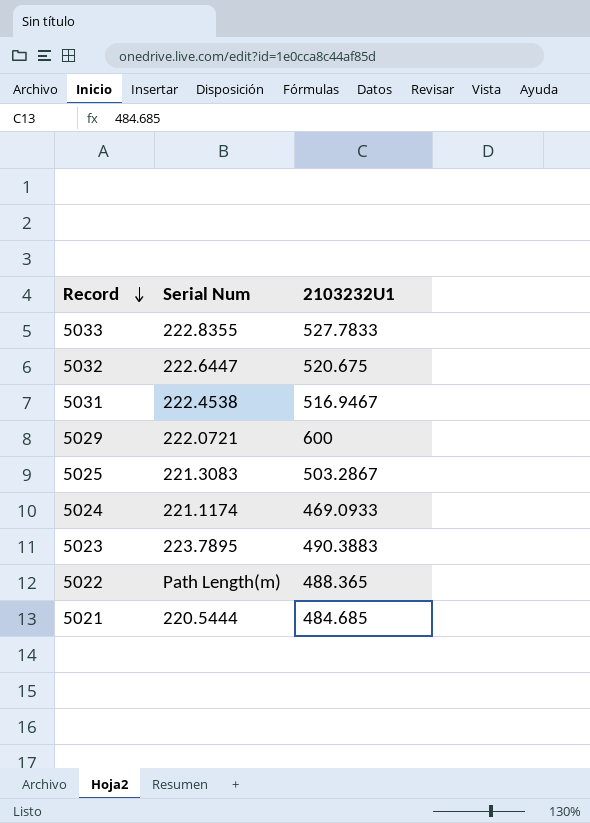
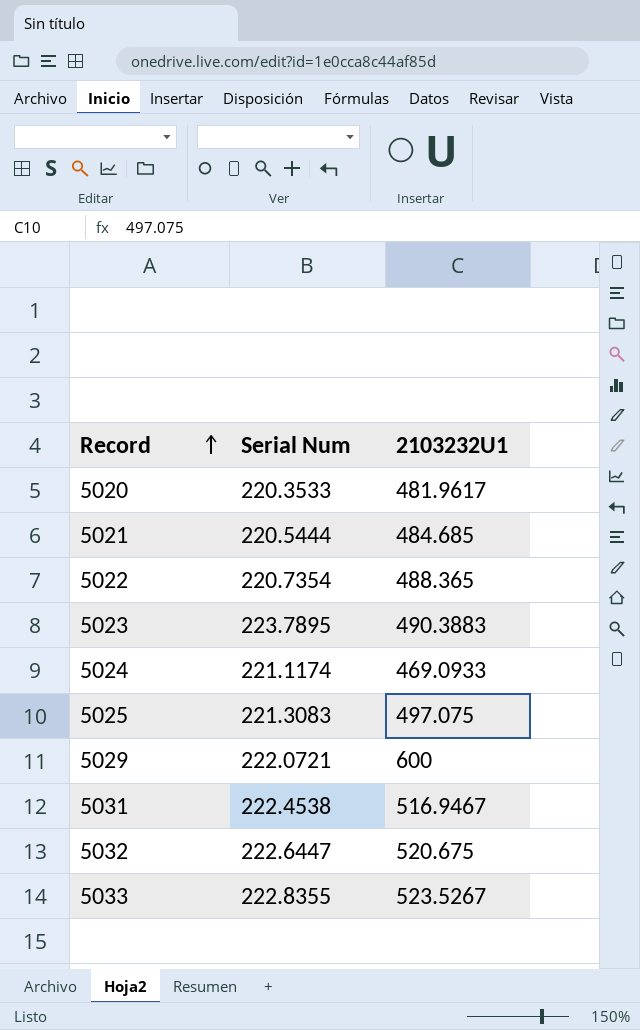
row order: Record descending -> Record ascending
row 5020: none -> 220.3533 | 481.9617
5022 | Serial Num: Path Length(m) -> 220.7354
5025 | 2103232U1: 503.2867 -> 497.075
5033 | 2103232U1: 527.7833 -> 523.5267

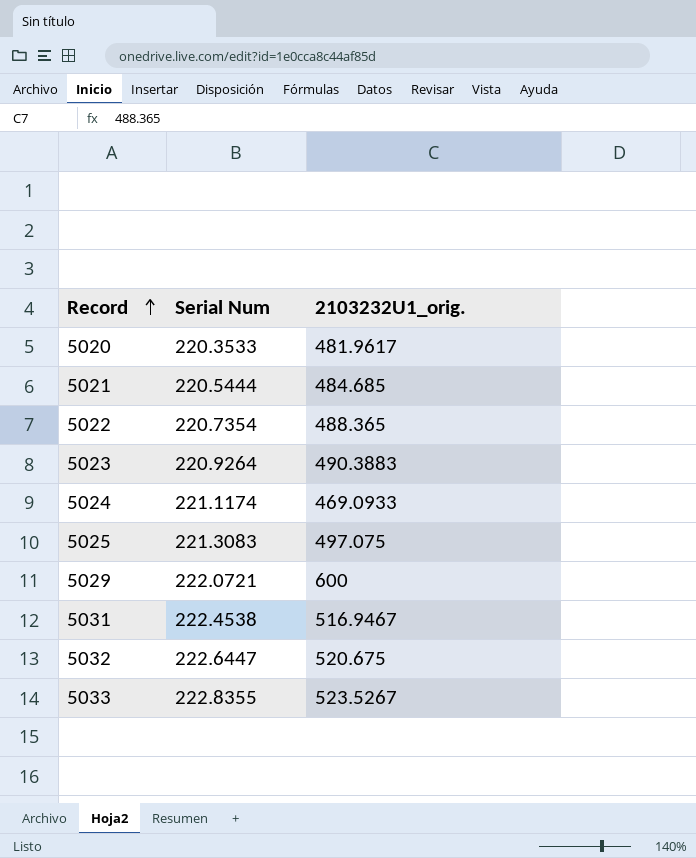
column name: 2103232U1 -> 2103232U1_orig.
5023 | Serial Num: 223.7895 -> 220.9264

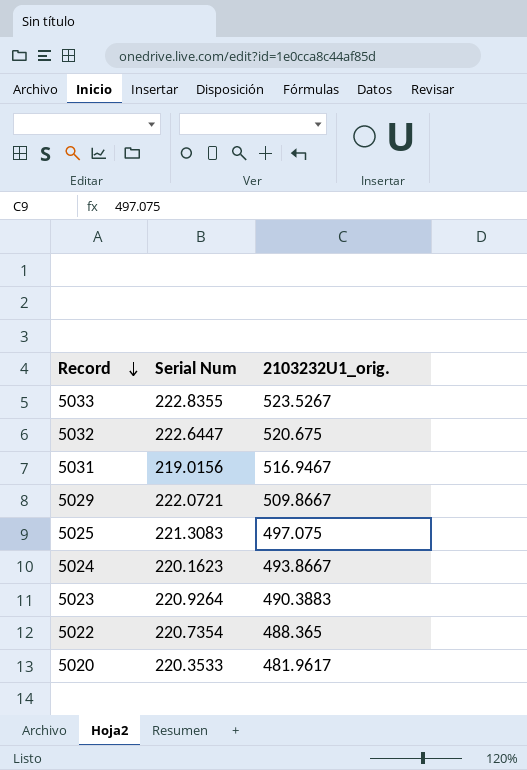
row order: Record ascending -> Record descending
row 5021: 220.5444 | 484.685 -> none
5031 | Serial Num: 222.4538 -> 219.0156
5029 | 2103232U1_orig.: 600 -> 509.8667
5024 | Serial Num: 221.1174 -> 220.1623
5024 | 2103232U1_orig.: 469.0933 -> 493.8667

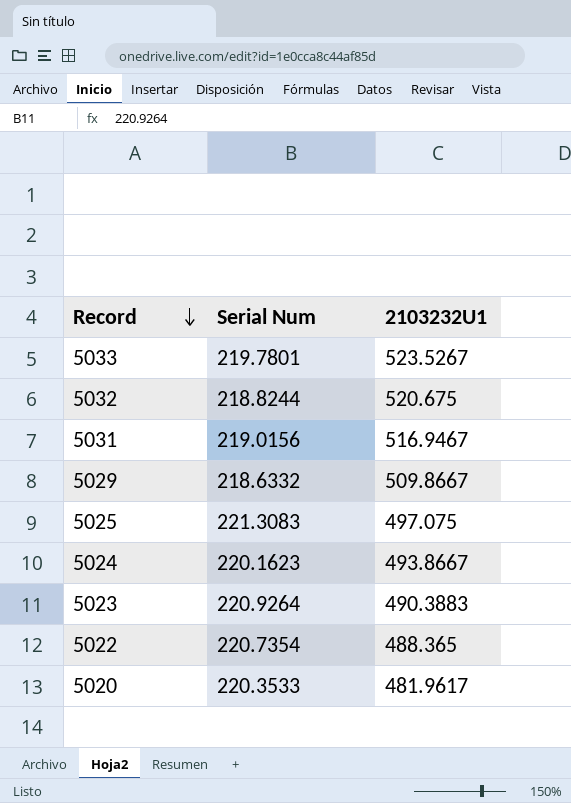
column name: 2103232U1_orig. -> 2103232U1
5033 | Serial Num: 222.8355 -> 219.7801
5032 | Serial Num: 222.6447 -> 218.8244
5029 | Serial Num: 222.0721 -> 218.6332

